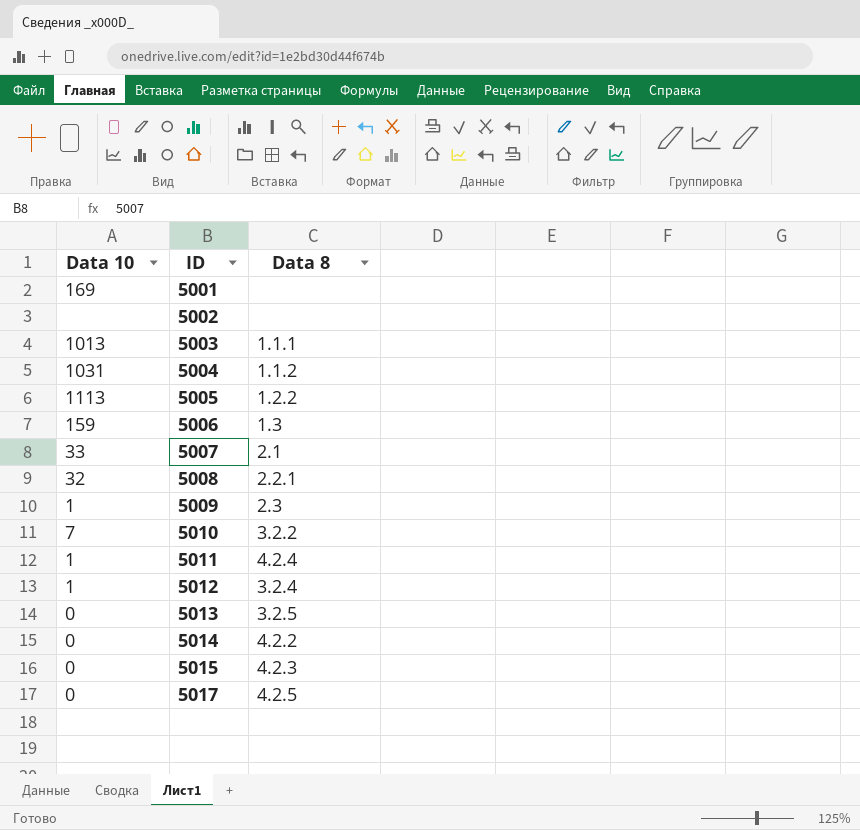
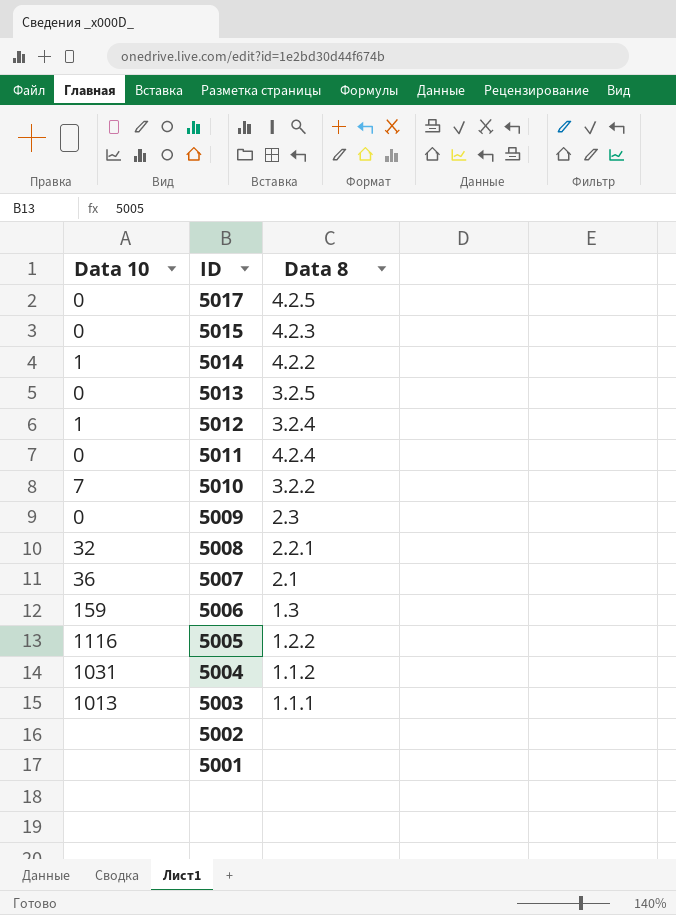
row order: ID ascending -> ID descending
5014 | Data 10: 0 -> 1
5011 | Data 10: 1 -> 0
5009 | Data 10: 1 -> 0
5007 | Data 10: 33 -> 36
5005 | Data 10: 1113 -> 1116
5001 | Data 10: 169 -> none

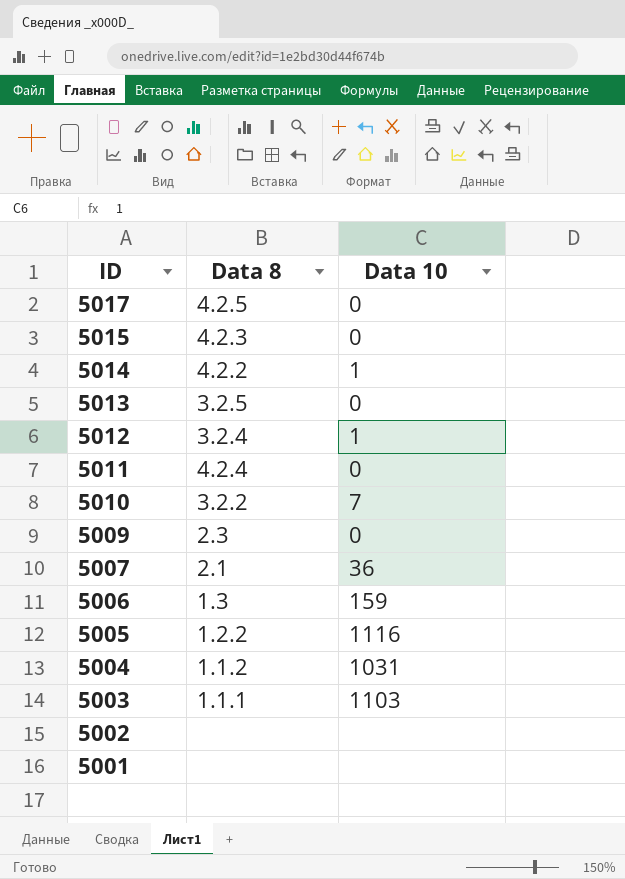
column Data 10 | position: 1 -> 3
row 5008: 32 | 2.2.1 -> none
5003 | Data 10: 1013 -> 1103

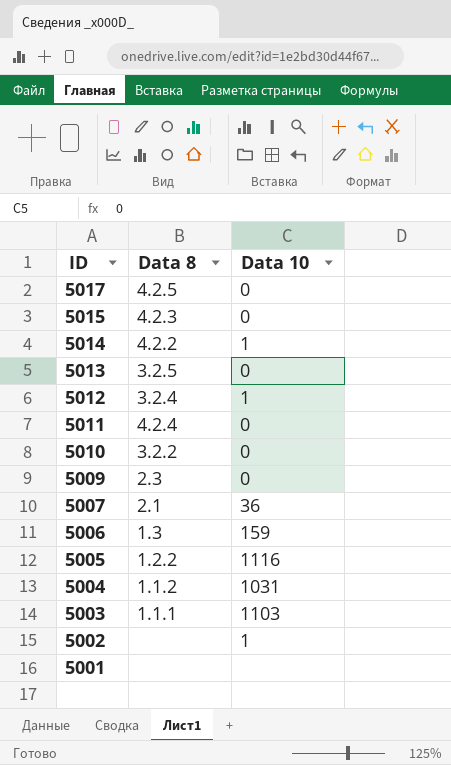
5010 | Data 10: 7 -> 0
5002 | Data 10: none -> 1

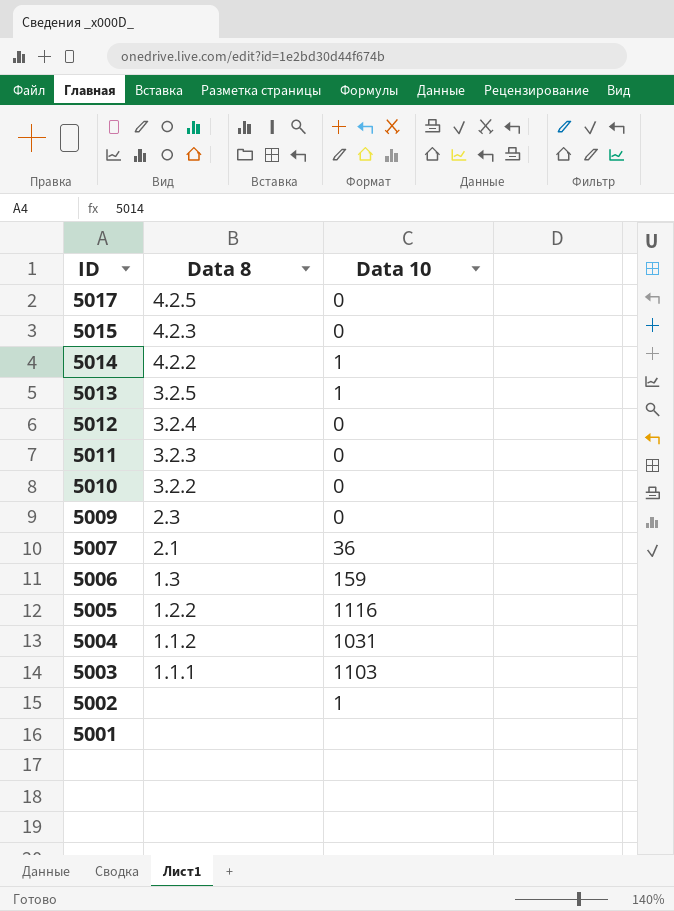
5013 | Data 10: 0 -> 1
5012 | Data 10: 1 -> 0
5011 | Data 8: 4.2.4 -> 3.2.3

